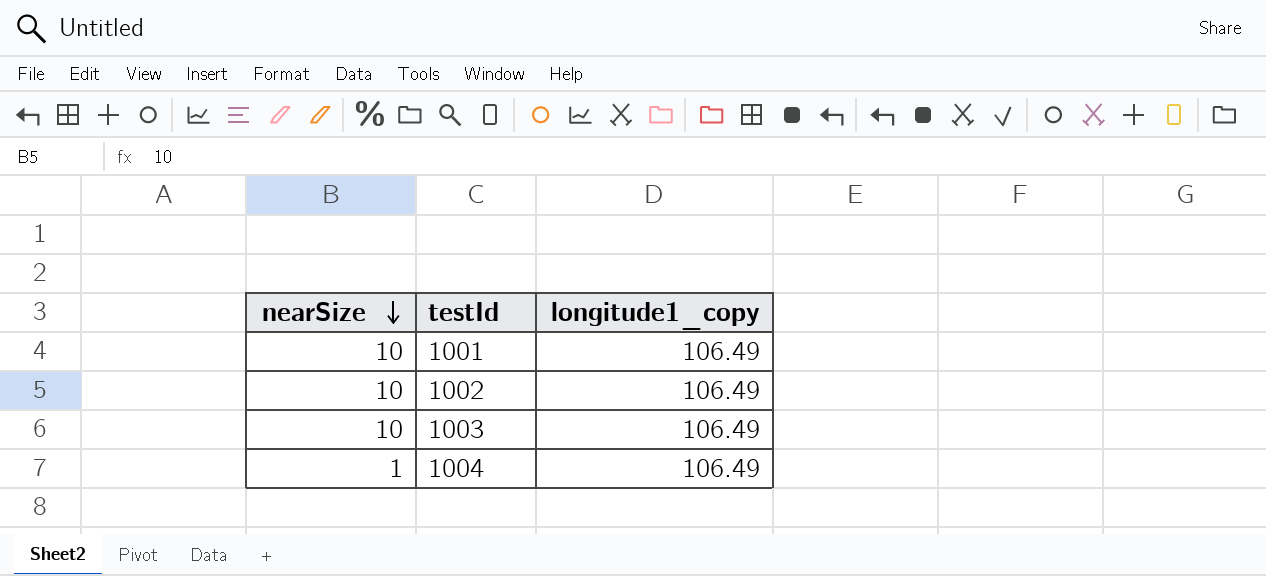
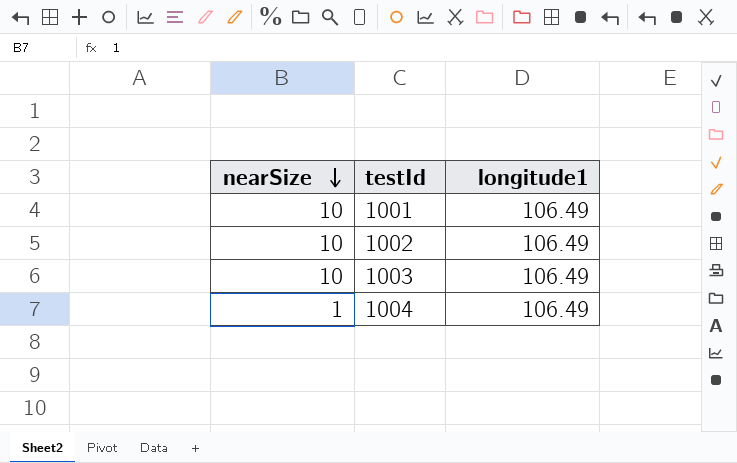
column name: longitude1_copy -> longitude1

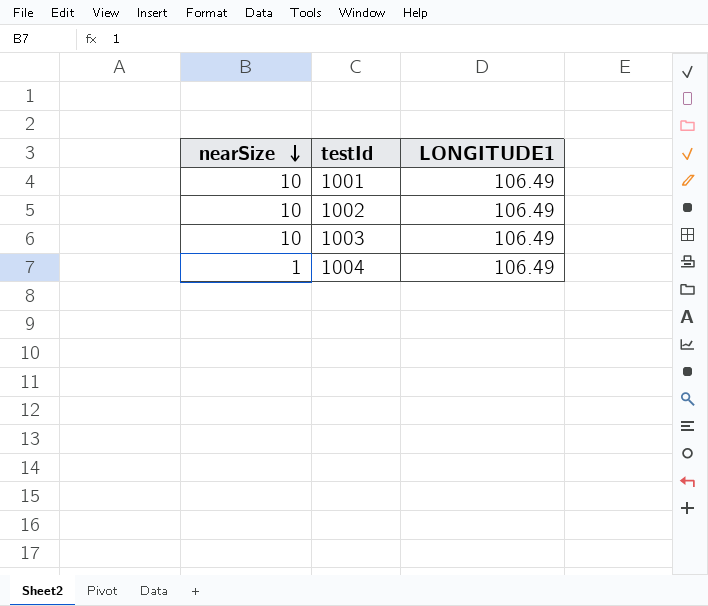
column name: longitude1 -> LONGITUDE1

